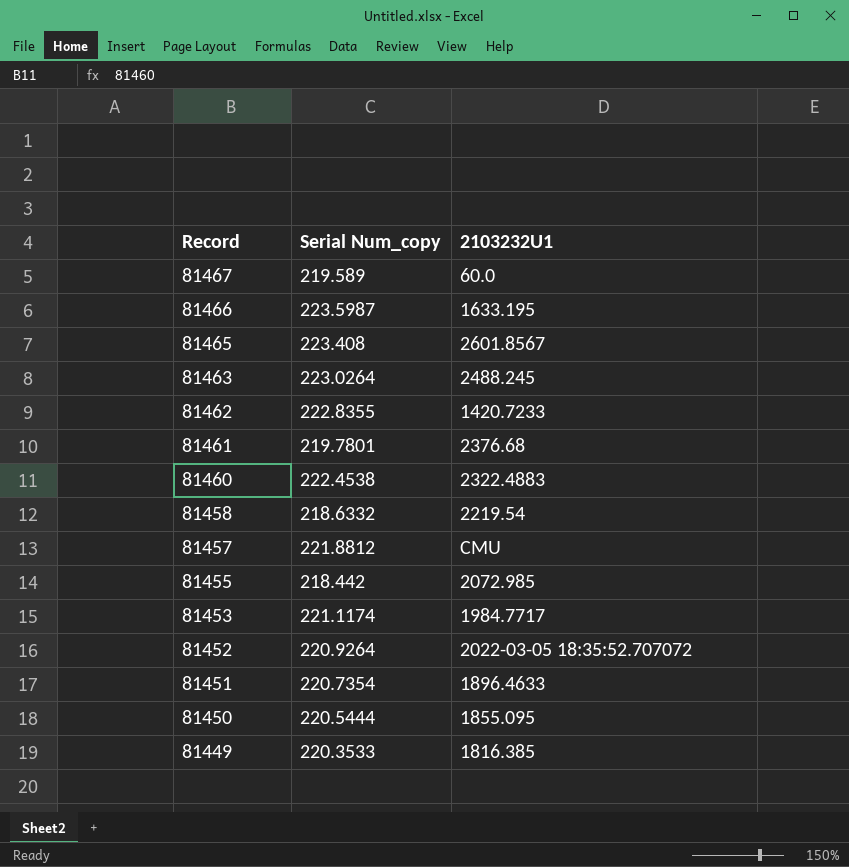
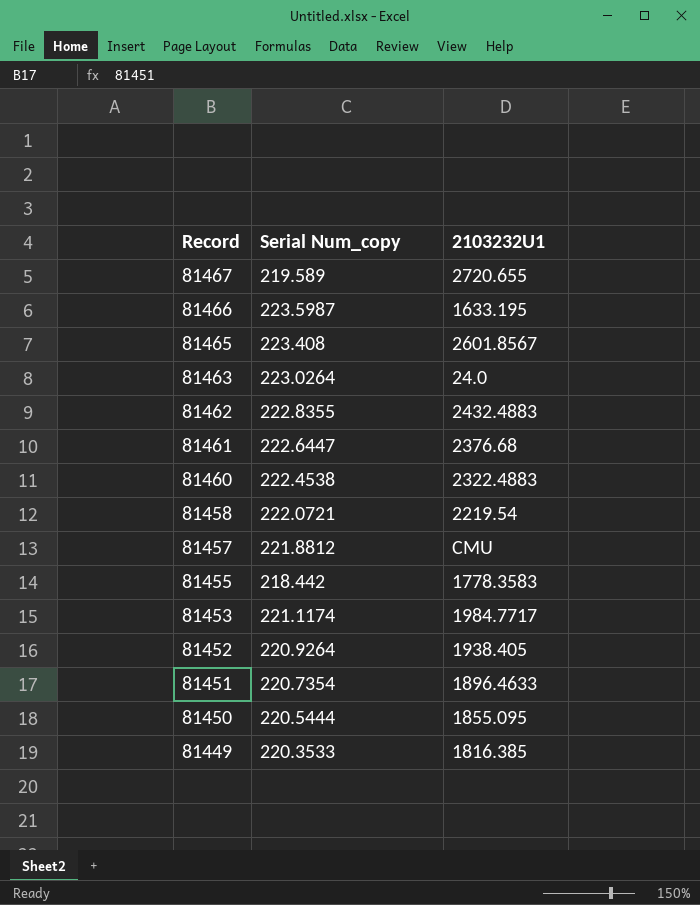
81467 | 2103232U1: 60.0 -> 2720.655
81463 | 2103232U1: 2488.245 -> 24.0
81462 | 2103232U1: 1420.7233 -> 2432.4883
81461 | Serial Num_copy: 219.7801 -> 222.6447
81458 | Serial Num_copy: 218.6332 -> 222.0721
81455 | 2103232U1: 2072.985 -> 1778.3583
81452 | 2103232U1: 2022-03-05 18:35:52.707072 -> 1938.405

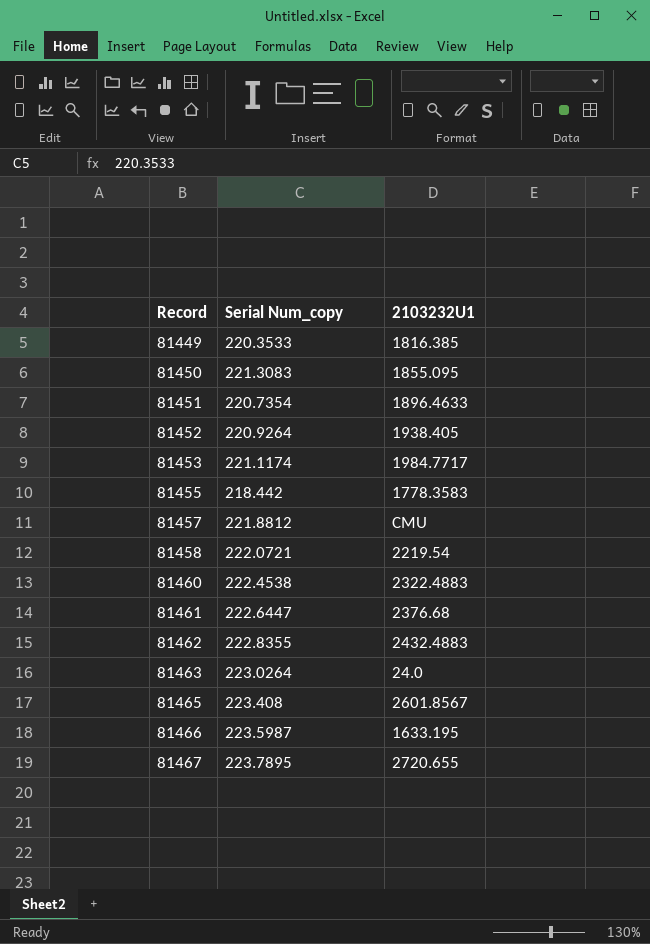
row order: Record descending -> Record ascending
81450 | Serial Num_copy: 220.5444 -> 221.3083
81467 | Serial Num_copy: 219.589 -> 223.7895

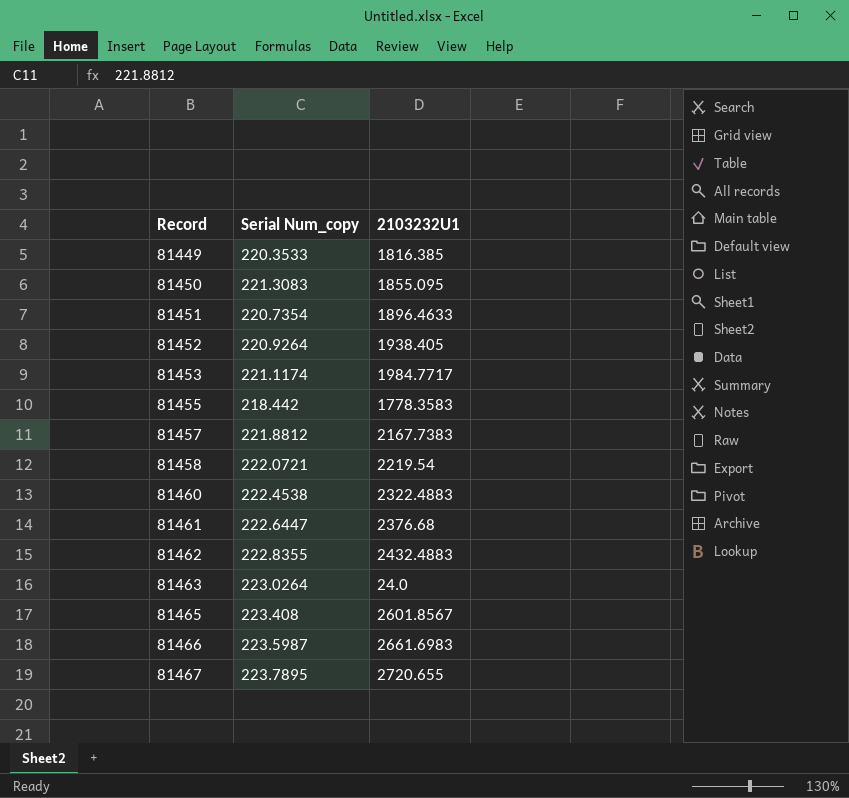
81457 | 2103232U1: CMU -> 2167.7383
81466 | 2103232U1: 1633.195 -> 2661.6983

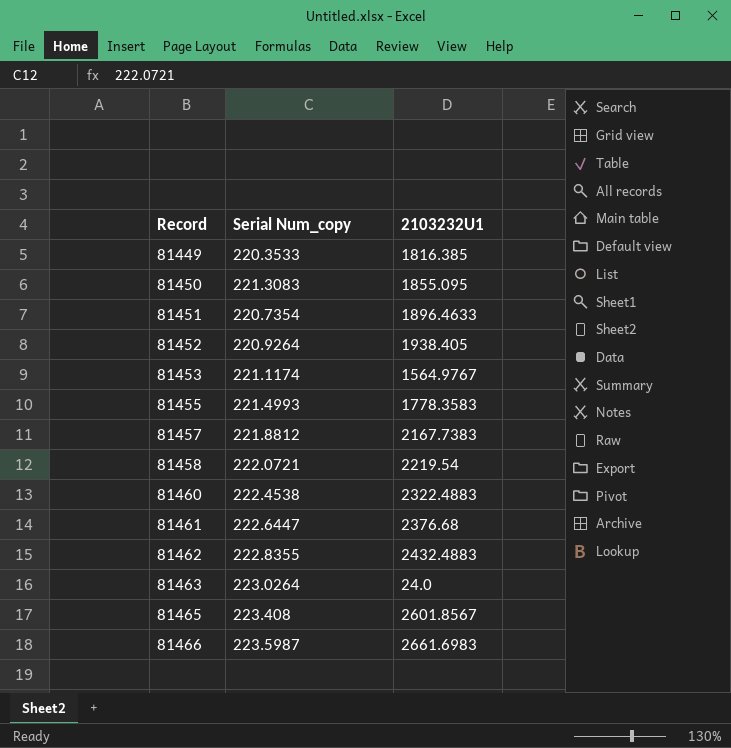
row 81467: 223.7895 | 2720.655 -> none
81453 | 2103232U1: 1984.7717 -> 1564.9767
81455 | Serial Num_copy: 218.442 -> 221.4993

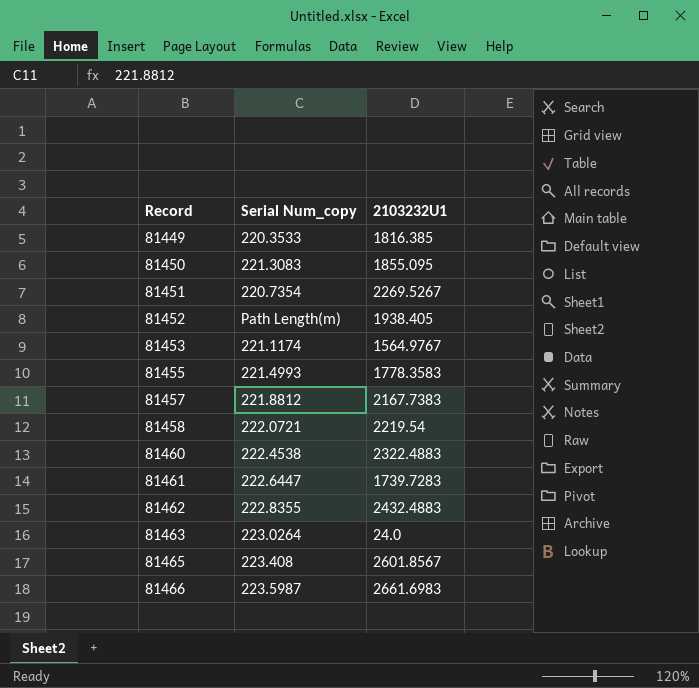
81451 | 2103232U1: 1896.4633 -> 2269.5267
81452 | Serial Num_copy: 220.9264 -> Path Length(m)
81461 | 2103232U1: 2376.68 -> 1739.7283

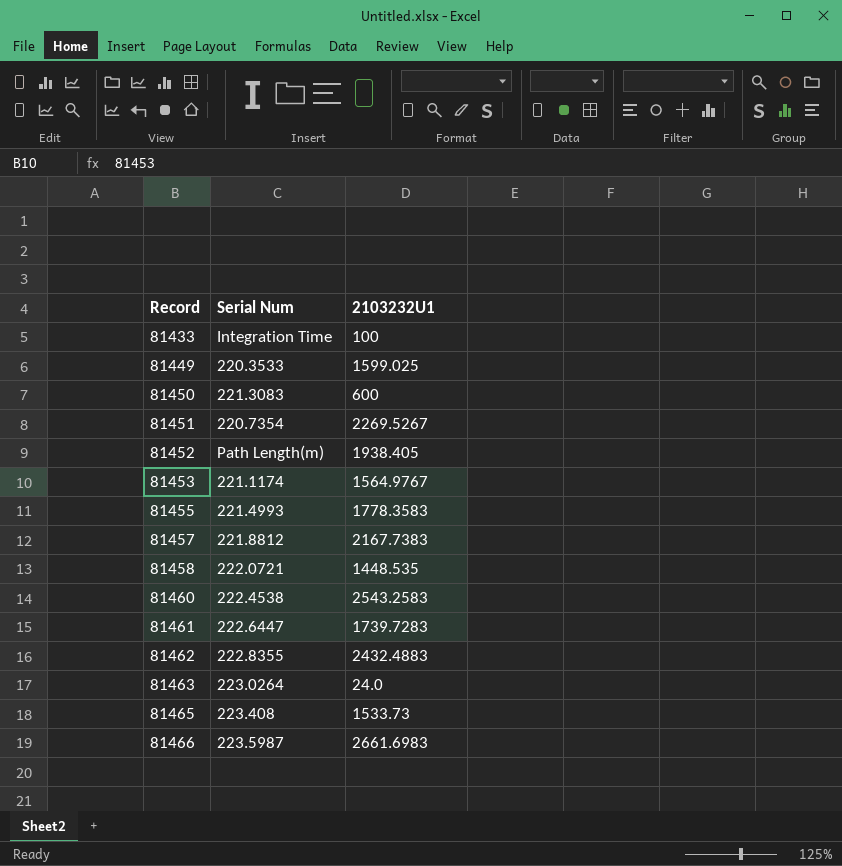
column name: Serial Num_copy -> Serial Num
row 81433: none -> Integration Time | 100
81449 | 2103232U1: 1816.385 -> 1599.025
81450 | 2103232U1: 1855.095 -> 600
81458 | 2103232U1: 2219.54 -> 1448.535
81460 | 2103232U1: 2322.4883 -> 2543.2583
81465 | 2103232U1: 2601.8567 -> 1533.73

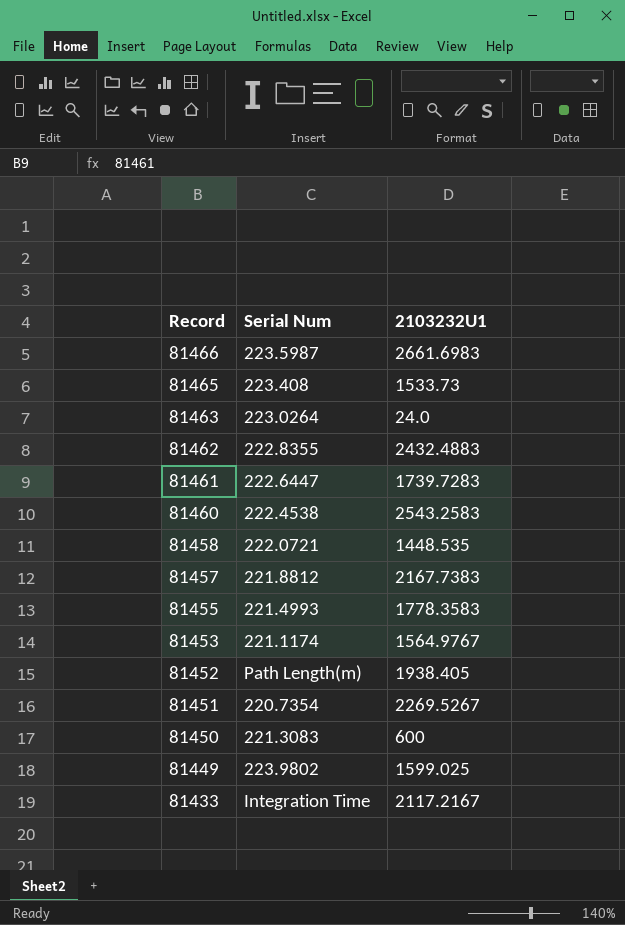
row order: Record ascending -> Record descending
81449 | Serial Num: 220.3533 -> 223.9802
81433 | 2103232U1: 100 -> 2117.2167

